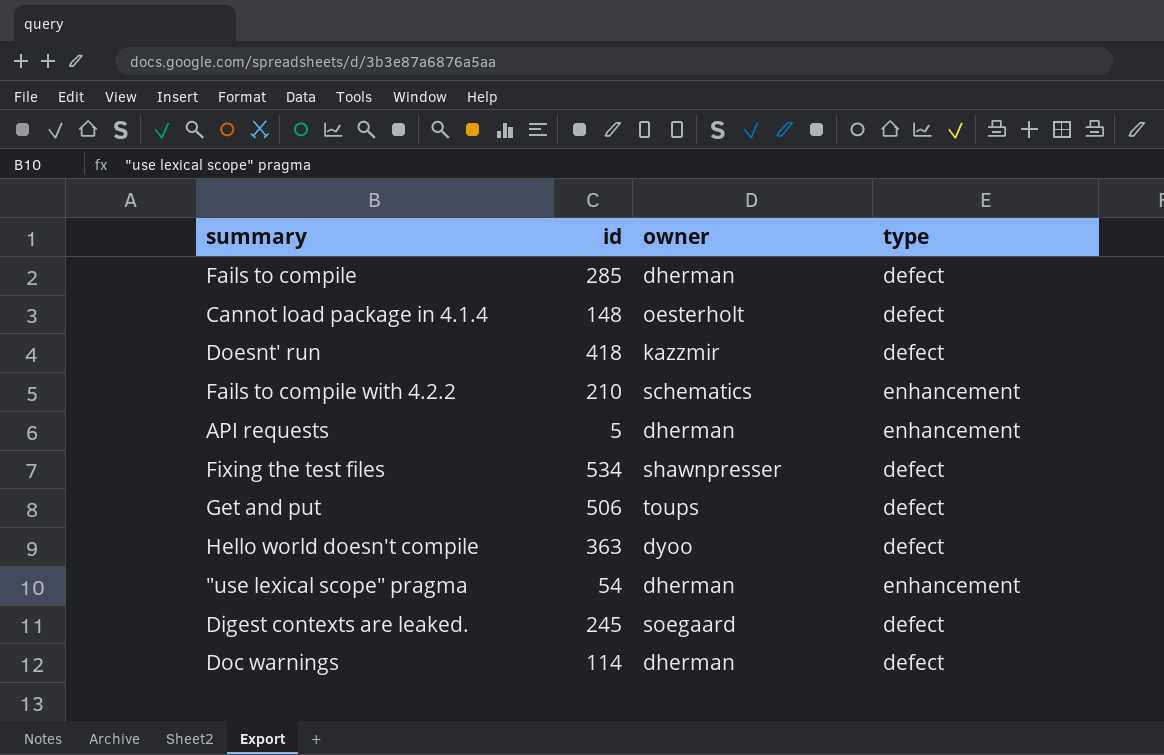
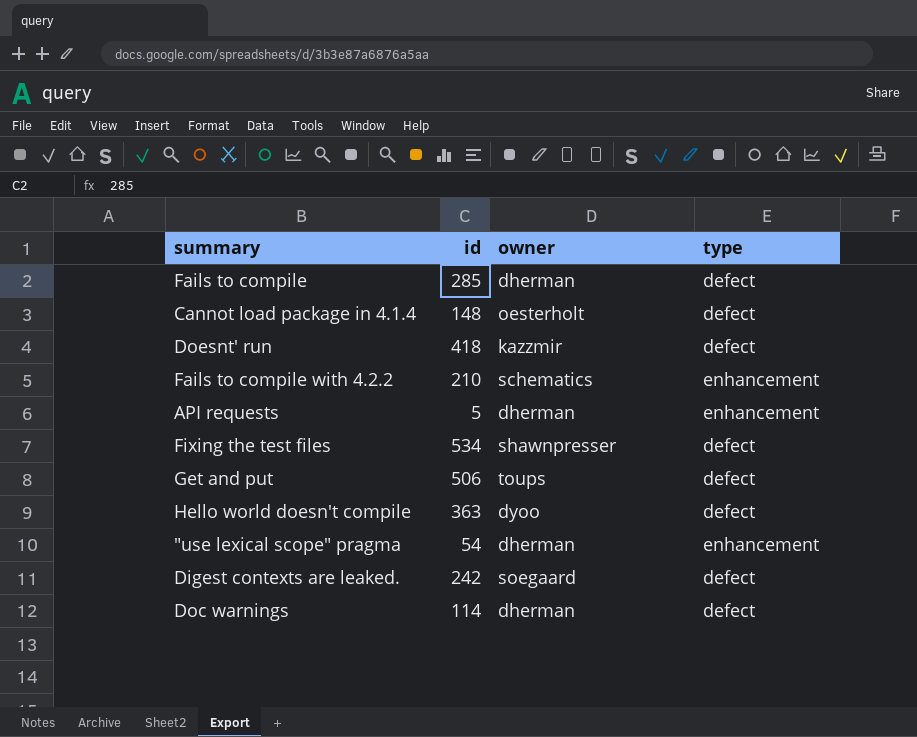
Digest contexts are leaked. | id: 245 -> 242

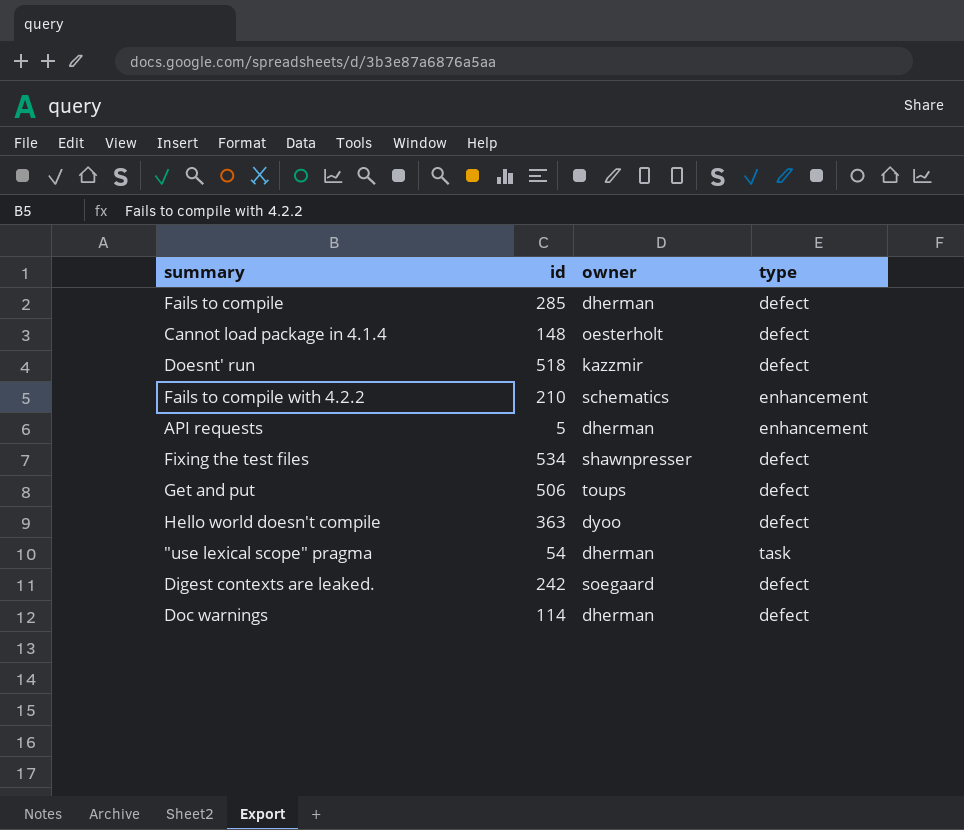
Doesnt' run | id: 418 -> 518
"use lexical scope" pragma | type: enhancement -> task

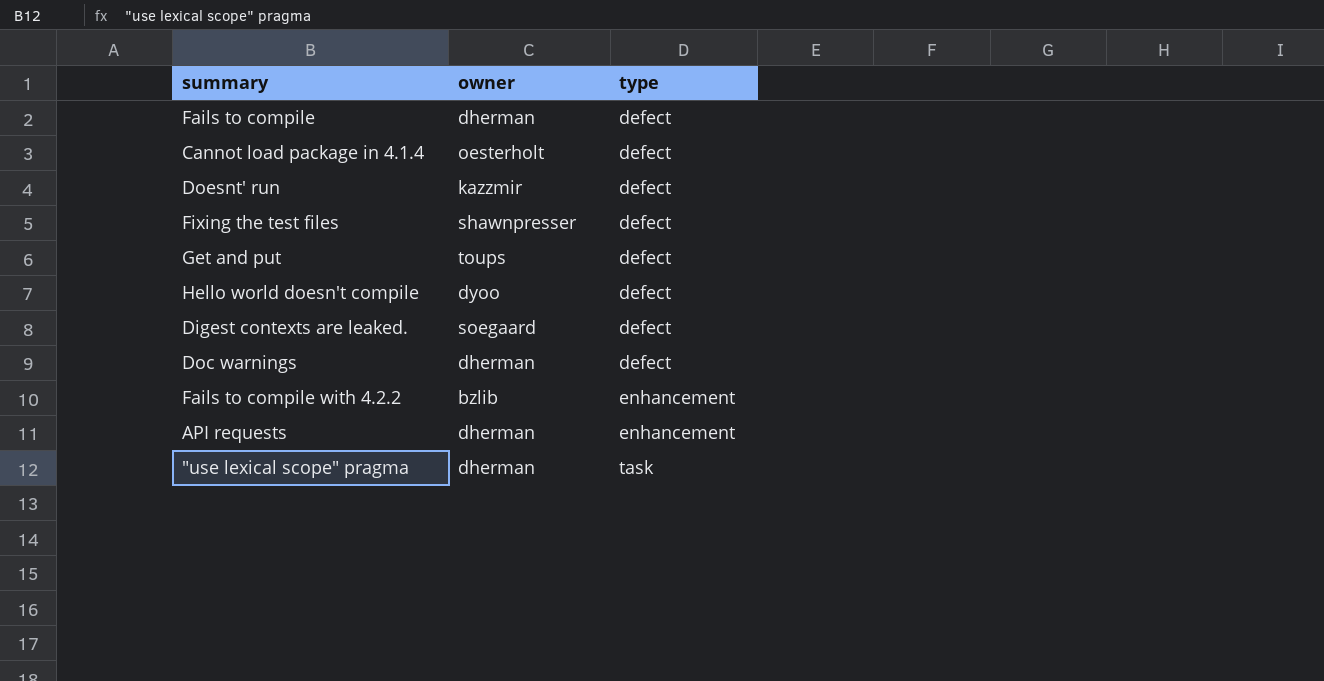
row order: none -> type ascending
column id | position: 2 -> none
Fails to compile with 4.2.2 | owner: schematics -> bzlib

